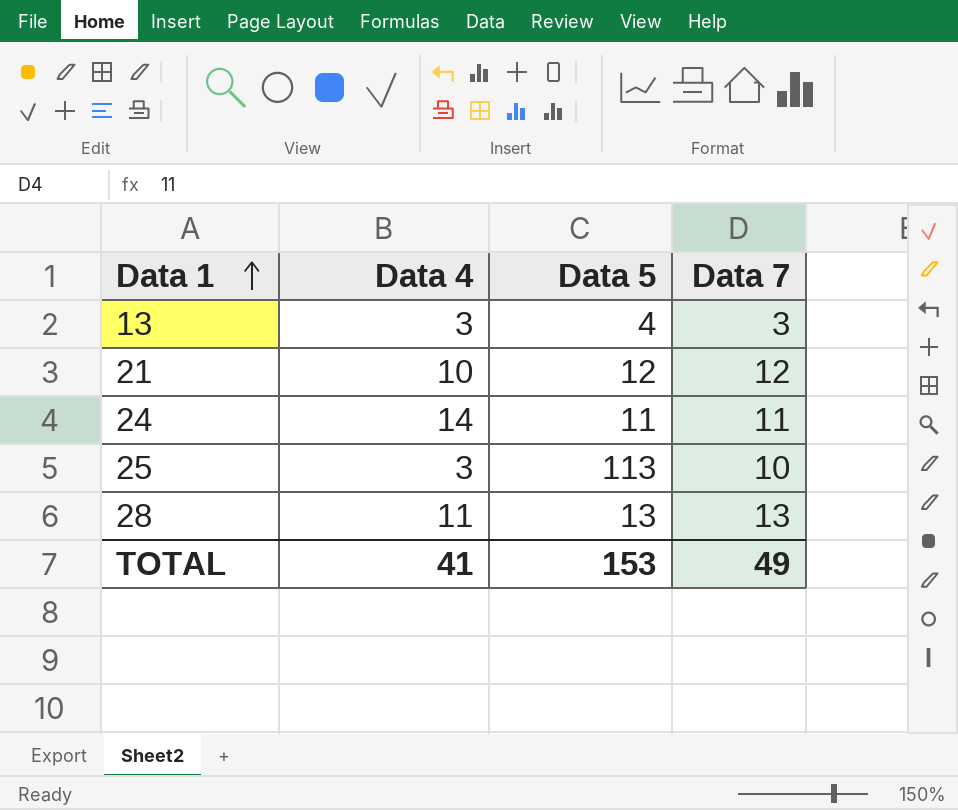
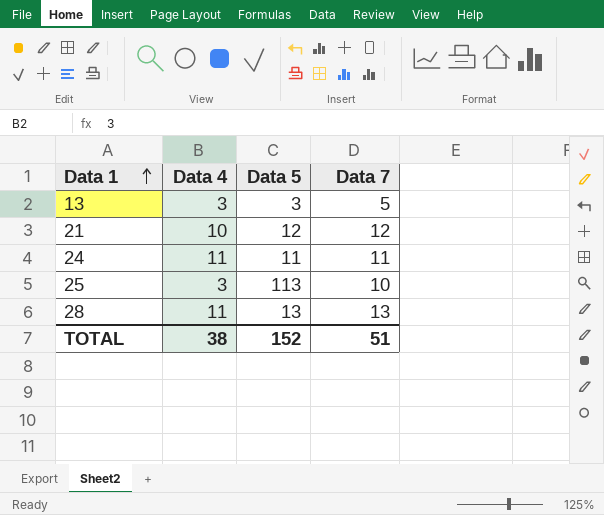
13 | Data 5: 4 -> 3
13 | Data 7: 3 -> 5
24 | Data 4: 14 -> 11
TOTAL | Data 4: 41 -> 38
TOTAL | Data 5: 153 -> 152
TOTAL | Data 7: 49 -> 51

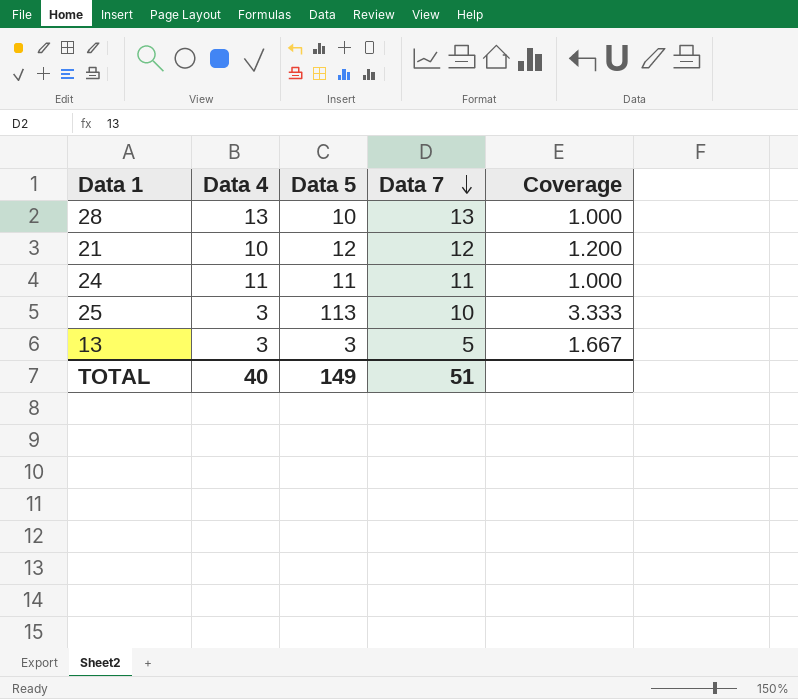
row order: Data 1 ascending -> Data 7 descending
column Coverage | formula: none -> [Data 7] / [Data 4]
28 | Data 4: 11 -> 13
28 | Data 5: 13 -> 10
TOTAL | Data 4: 38 -> 40
TOTAL | Data 5: 152 -> 149

